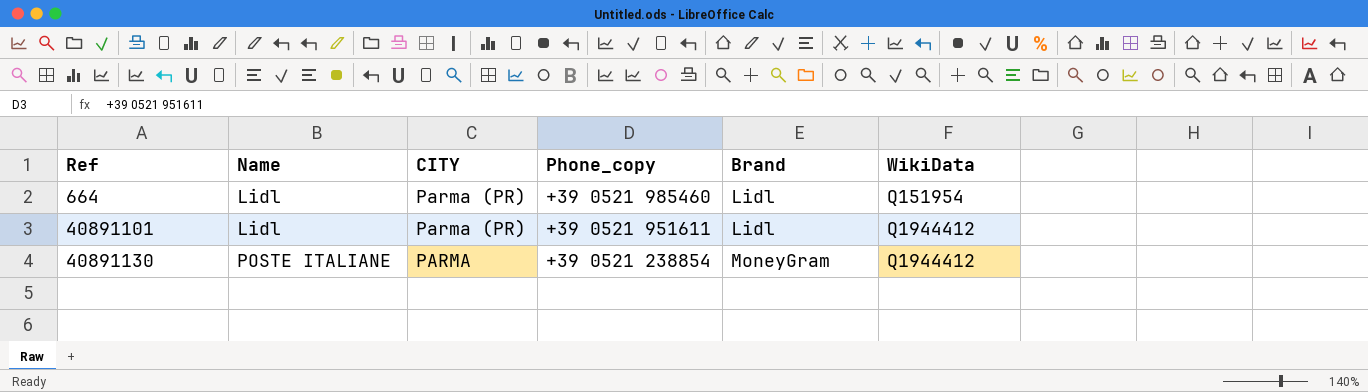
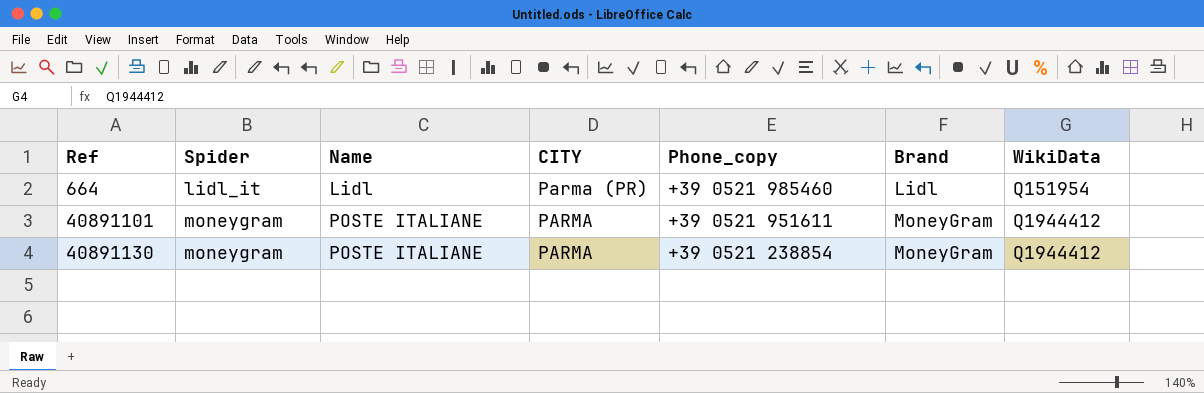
column Spider | position: none -> 2
40891101 | Name: Lidl -> POSTE ITALIANE
40891101 | CITY: Parma (PR) -> PARMA
40891101 | Brand: Lidl -> MoneyGram

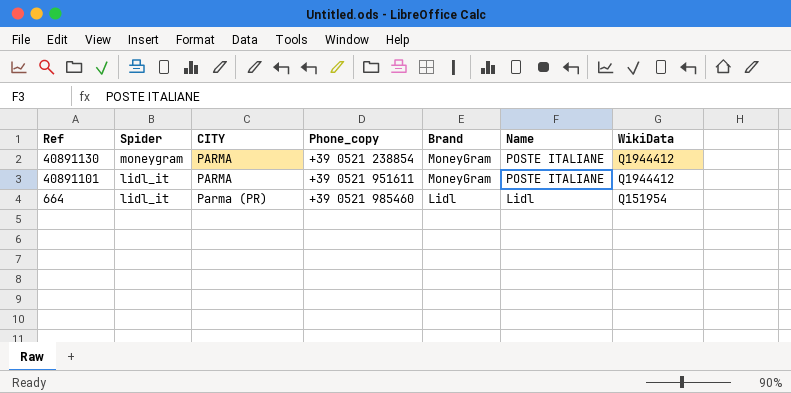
row order: Ref ascending -> Ref descending
column Name | position: 3 -> 6
40891101 | Spider: moneygram -> lidl_it

